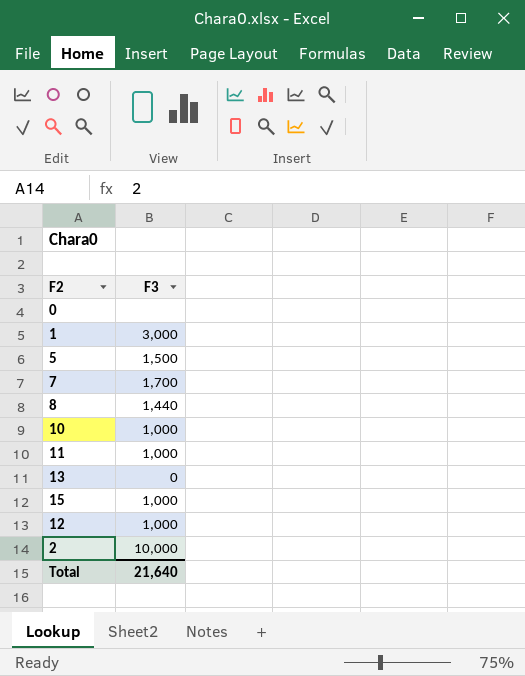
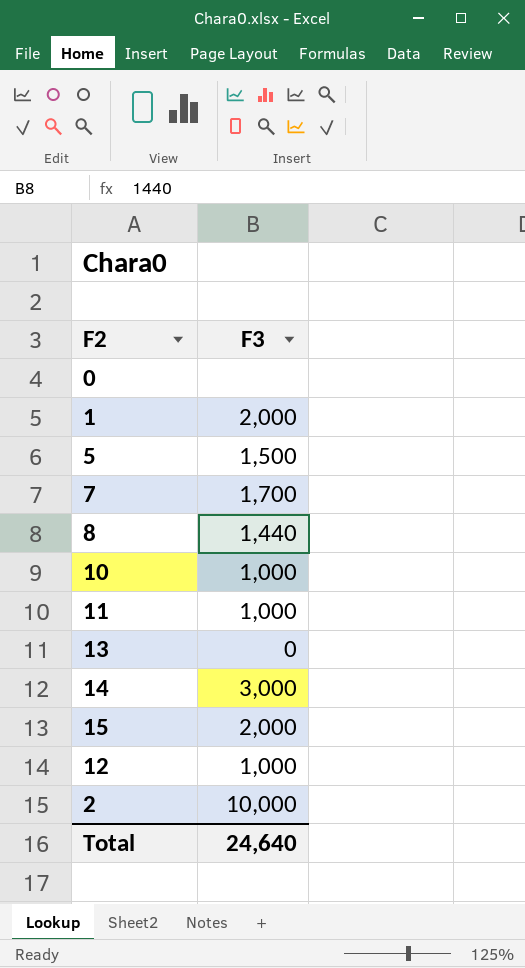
1 | F3: 3,000 -> 2,000
row 14: none -> 3,000
15 | F3: 1,000 -> 2,000
Total | F3: 21,640 -> 24,640

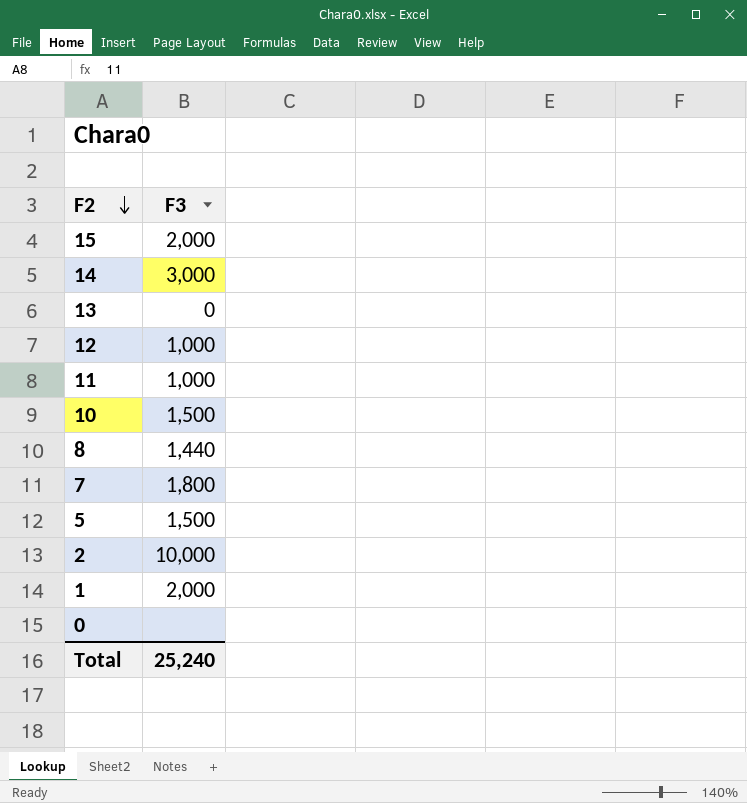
row order: none -> F2 descending
10 | F3: 1,000 -> 1,500
7 | F3: 1,700 -> 1,800
Total | F3: 24,640 -> 25,240

